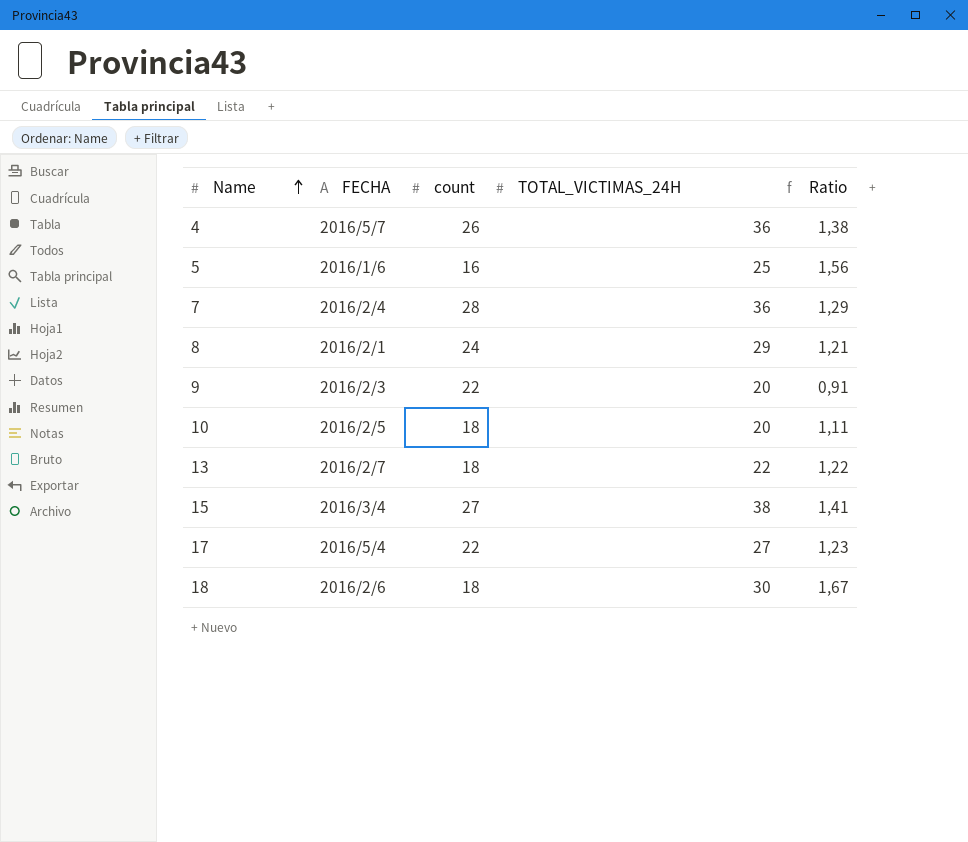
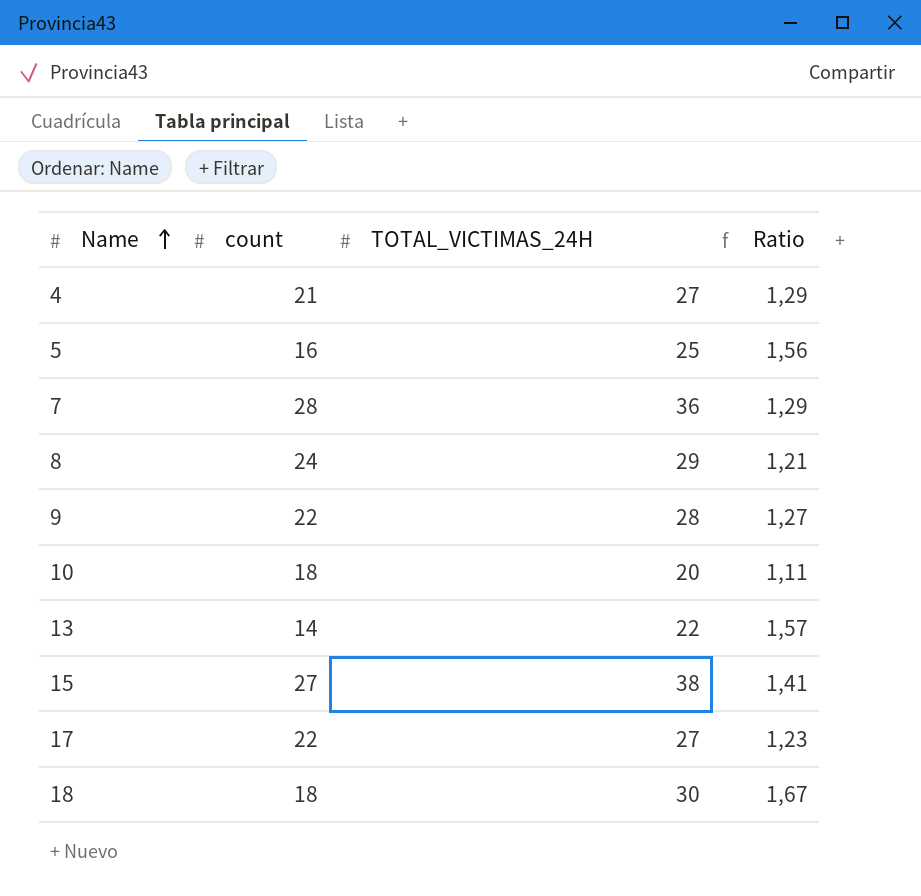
column FECHA | position: 2 -> none
4 | count: 26 -> 21
4 | TOTAL_VICTIMAS_24H: 36 -> 27
4 | Ratio: 1,38 -> 1,29
9 | TOTAL_VICTIMAS_24H: 20 -> 28
9 | Ratio: 0,91 -> 1,27
13 | count: 18 -> 14
13 | Ratio: 1,22 -> 1,57

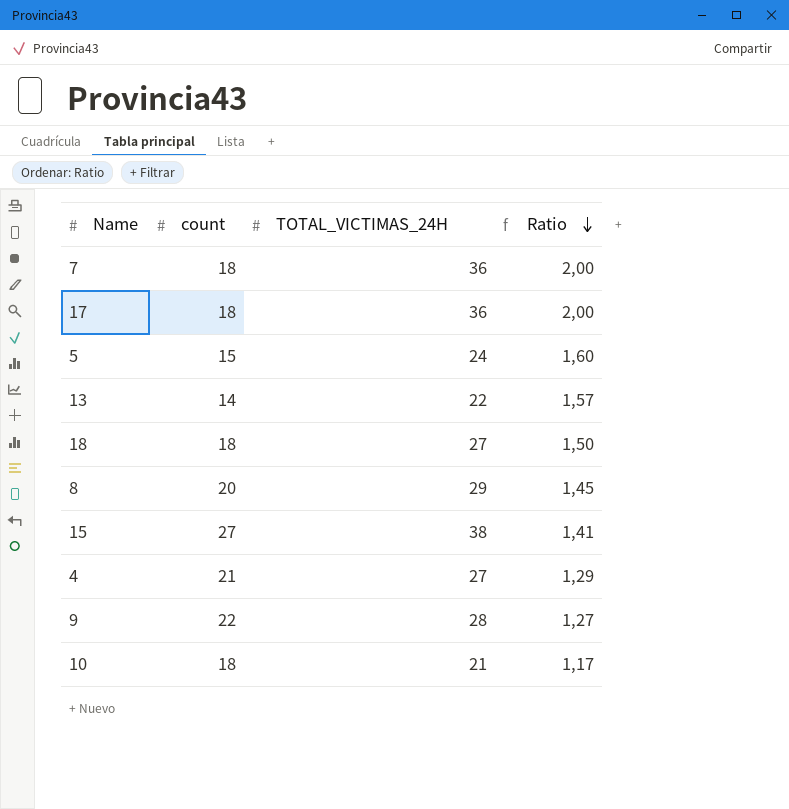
row order: Name ascending -> Ratio descending
7 | count: 28 -> 18
7 | Ratio: 1,29 -> 2,00
17 | count: 22 -> 18
17 | TOTAL_VICTIMAS_24H: 27 -> 36
17 | Ratio: 1,23 -> 2,00
5 | count: 16 -> 15
5 | TOTAL_VICTIMAS_24H: 25 -> 24
5 | Ratio: 1,56 -> 1,60
18 | TOTAL_VICTIMAS_24H: 30 -> 27
18 | Ratio: 1,67 -> 1,50
8 | count: 24 -> 20
8 | Ratio: 1,21 -> 1,45
10 | TOTAL_VICTIMAS_24H: 20 -> 21
10 | Ratio: 1,11 -> 1,17

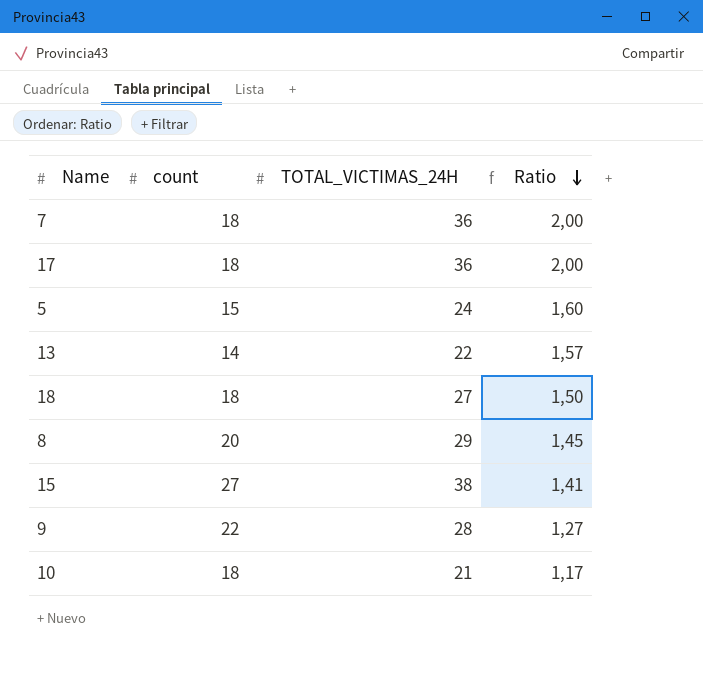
row 4: 21 | 27 | 1,29 -> none

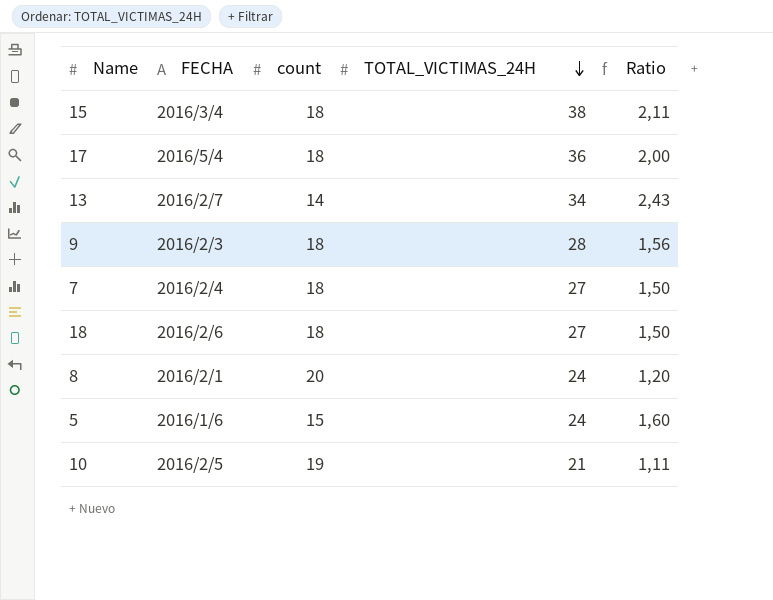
row order: Ratio descending -> TOTAL_VICTIMAS_24H descending
column FECHA | position: none -> 2
15 | count: 27 -> 18
15 | Ratio: 1,41 -> 2,11
13 | TOTAL_VICTIMAS_24H: 22 -> 34
13 | Ratio: 1,57 -> 2,43
9 | count: 22 -> 18
9 | Ratio: 1,27 -> 1,56
7 | TOTAL_VICTIMAS_24H: 36 -> 27
7 | Ratio: 2,00 -> 1,50
8 | TOTAL_VICTIMAS_24H: 29 -> 24
8 | Ratio: 1,45 -> 1,20
10 | count: 18 -> 19
10 | Ratio: 1,17 -> 1,11

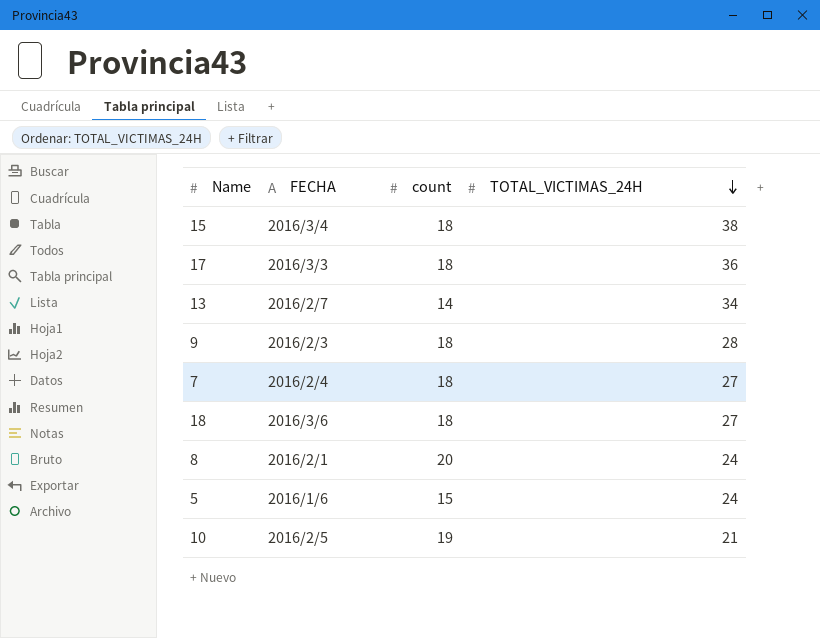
column Ratio | formula: [TOTAL_VICTIMAS_24H] / [count] -> none
17 | FECHA: 2016/5/4 -> 2016/3/3
18 | FECHA: 2016/2/6 -> 2016/3/6

